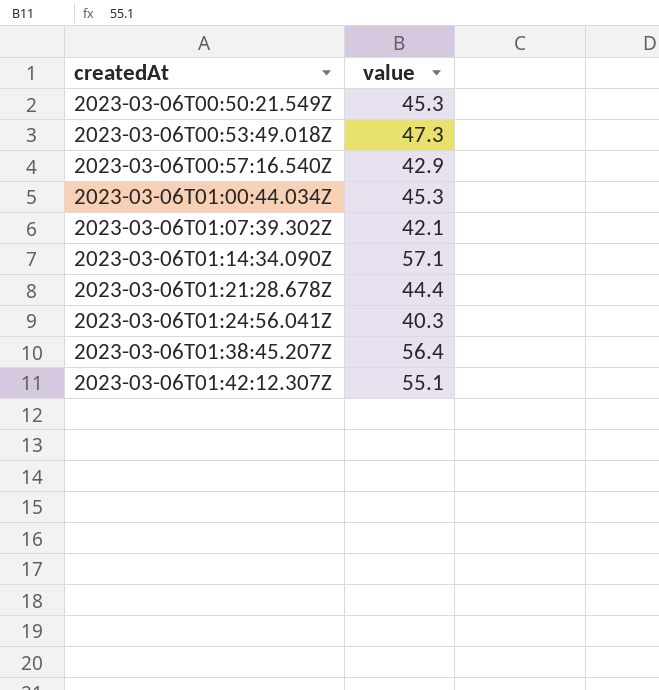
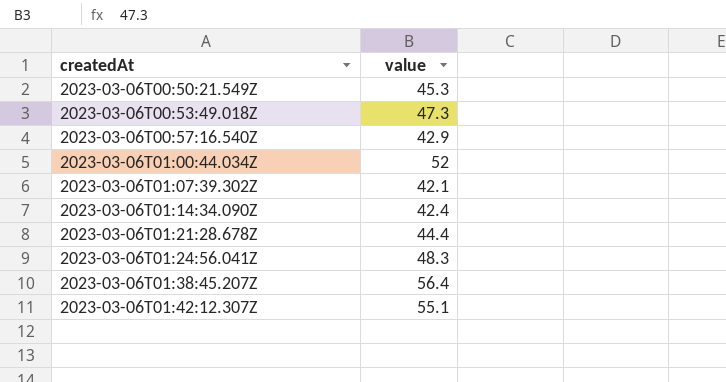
2023-03-06T01:00:44.034Z | value: 45.3 -> 52
2023-03-06T01:14:34.090Z | value: 57.1 -> 42.4
2023-03-06T01:24:56.041Z | value: 40.3 -> 48.3

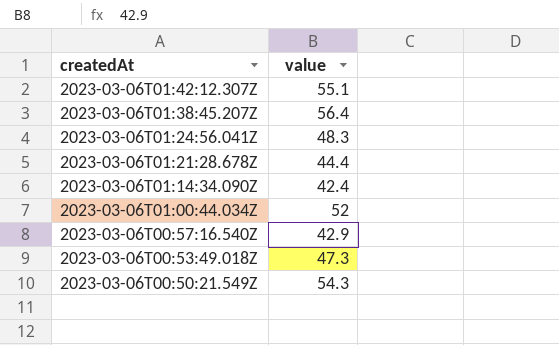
row order: createdAt ascending -> createdAt descending
row 2023-03-06T01:07:39.302Z: 42.1 -> none
2023-03-06T00:50:21.549Z | value: 45.3 -> 54.3

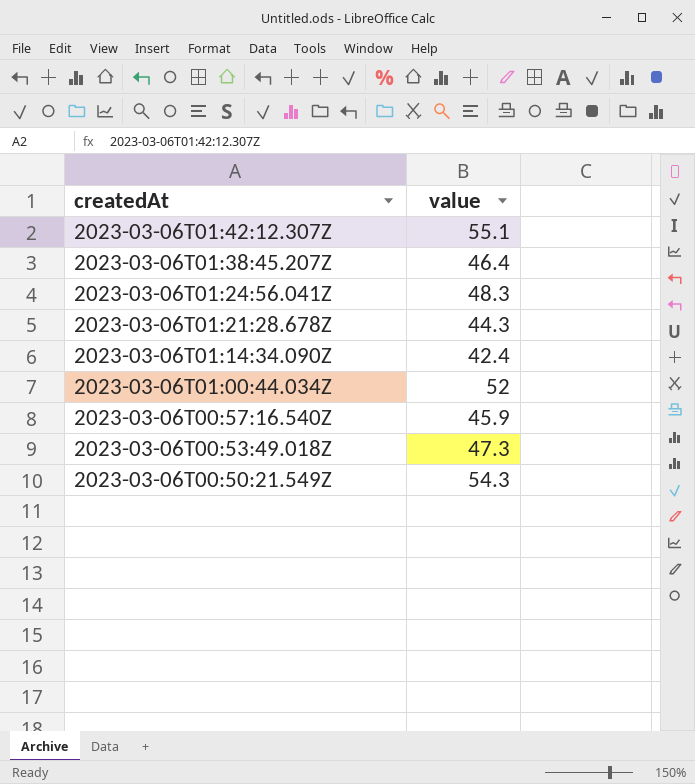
2023-03-06T01:38:45.207Z | value: 56.4 -> 46.4
2023-03-06T01:21:28.678Z | value: 44.4 -> 44.3
2023-03-06T00:57:16.540Z | value: 42.9 -> 45.9

